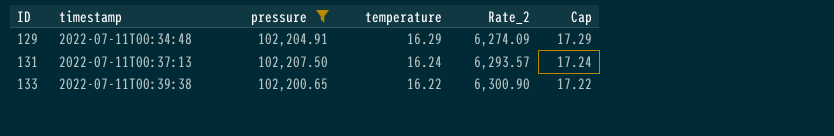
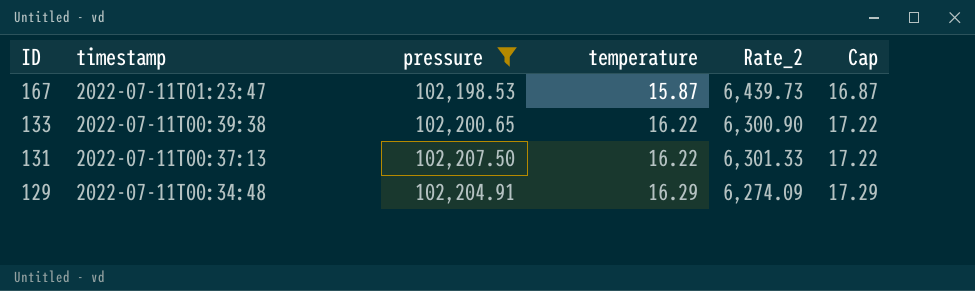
row order: ID ascending -> ID descending
row 167: none -> 2022-07-11T01:23:47 | 102,198.53 | 15.87 | 6,439.73 | 16.87
131 | temperature: 16.24 -> 16.22
131 | Rate_2: 6,293.57 -> 6,301.33
131 | Cap: 17.24 -> 17.22

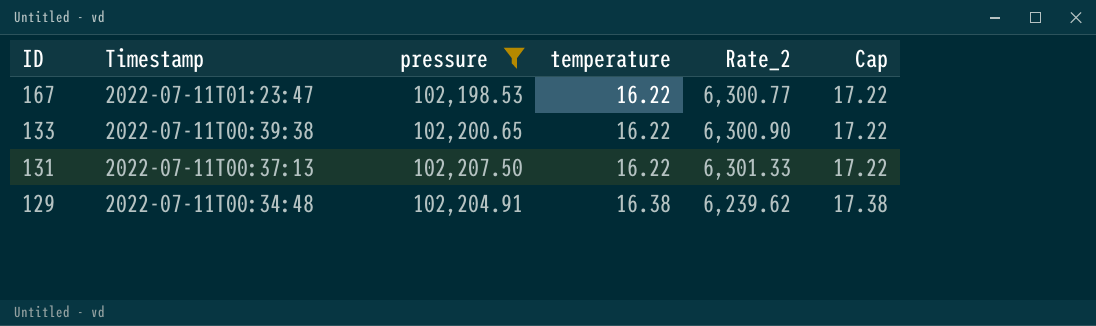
column name: timestamp -> Timestamp
167 | temperature: 15.87 -> 16.22
167 | Rate_2: 6,439.73 -> 6,300.77
167 | Cap: 16.87 -> 17.22
129 | temperature: 16.29 -> 16.38
129 | Rate_2: 6,274.09 -> 6,239.62
129 | Cap: 17.29 -> 17.38

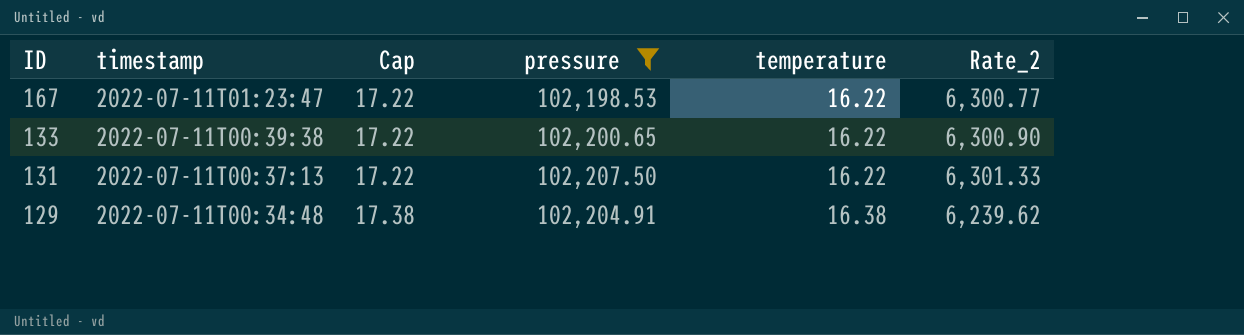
column name: Timestamp -> timestamp
column Cap | position: 6 -> 3

